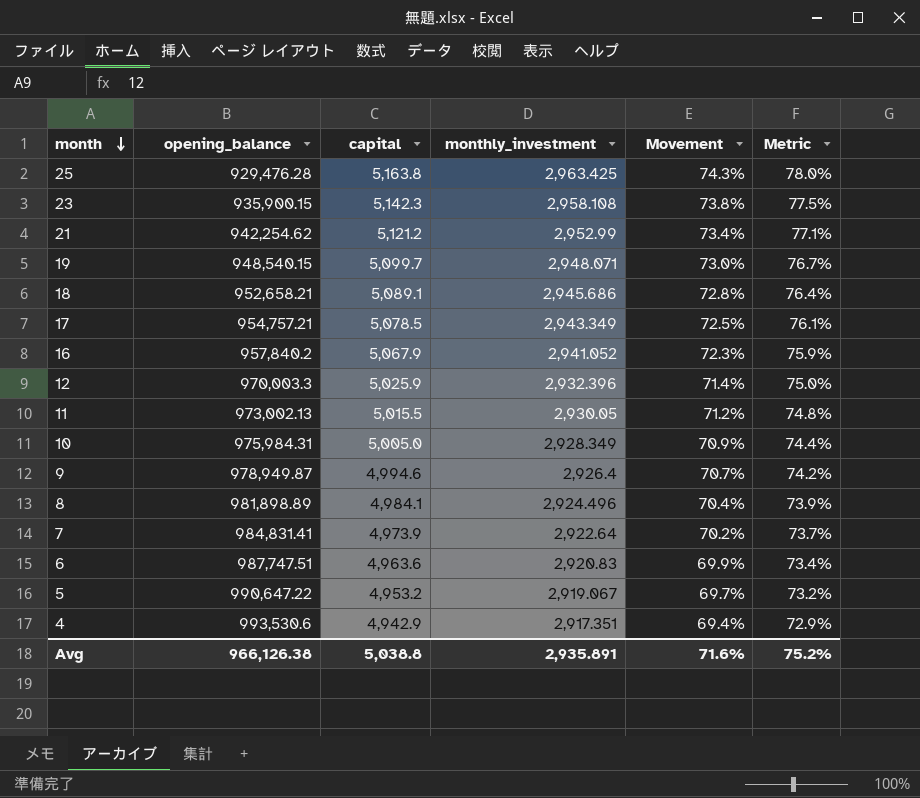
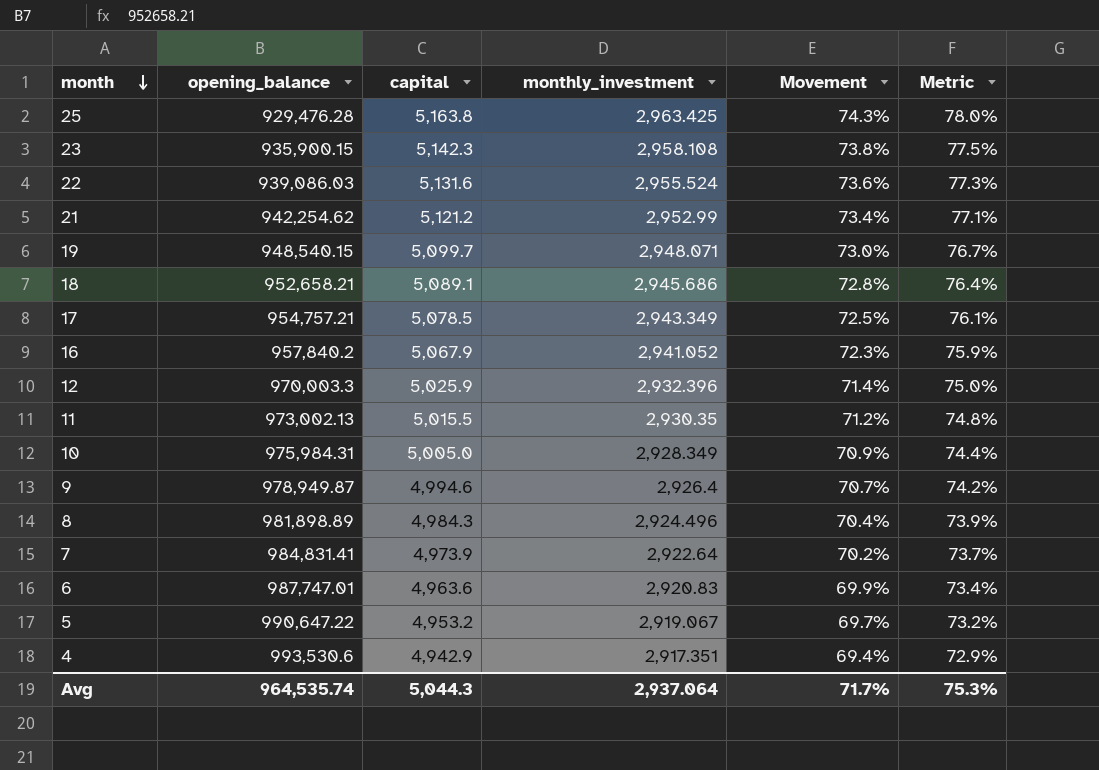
row 22: none -> 939,086.03 | 5,131.6 | 2,955.524 | 73.6% | 77.3%
11 | monthly_investment: 2,930.05 -> 2,930.35
8 | capital: 4,984.1 -> 4,984.3
6 | opening_balance: 987,747.51 -> 987,747.01
Avg | opening_balance: 966,126.38 -> 964,535.74
Avg | capital: 5,038.8 -> 5,044.3
Avg | monthly_investment: 2,935.891 -> 2,937.064
Avg | Movement: 71.6% -> 71.7%
Avg | Metric: 75.2% -> 75.3%

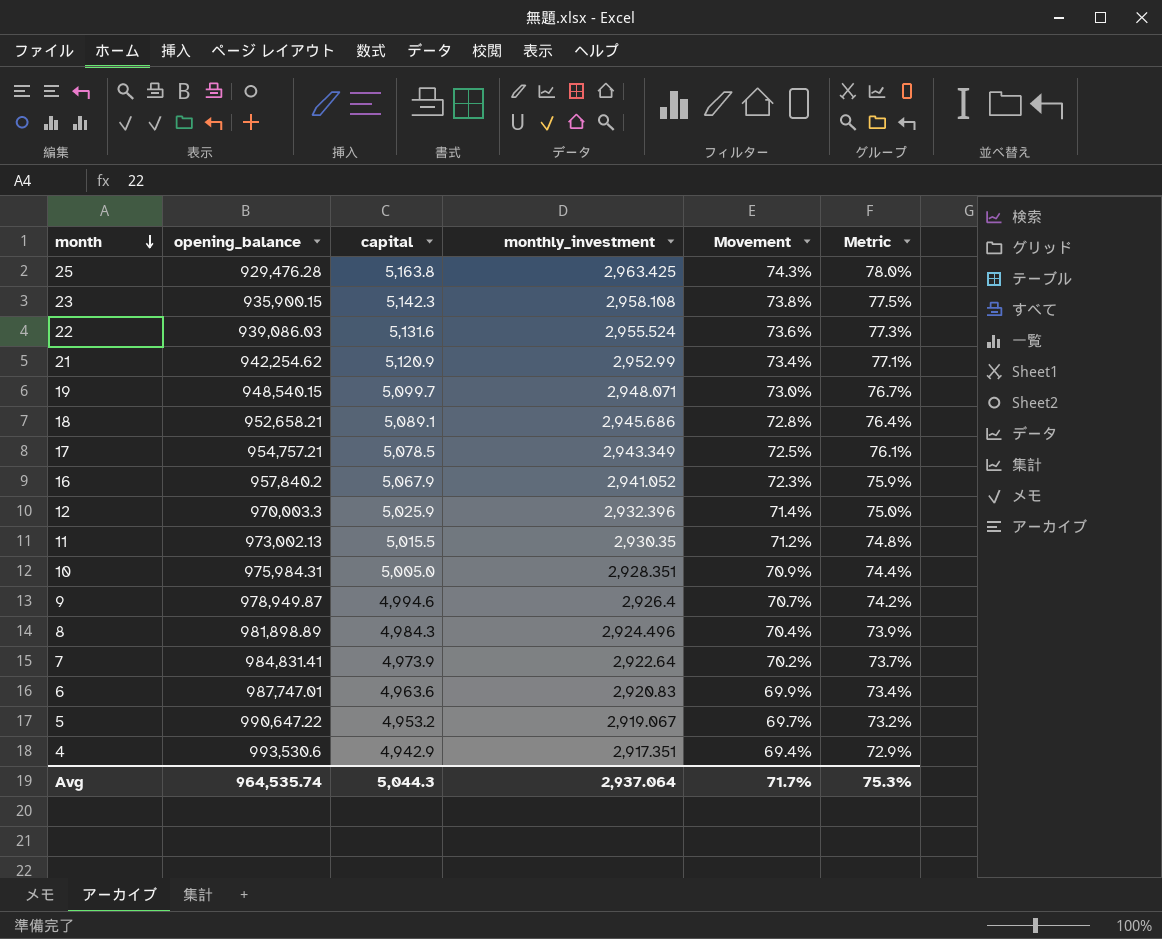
21 | capital: 5,121.2 -> 5,120.9
10 | monthly_investment: 2,928.349 -> 2,928.351

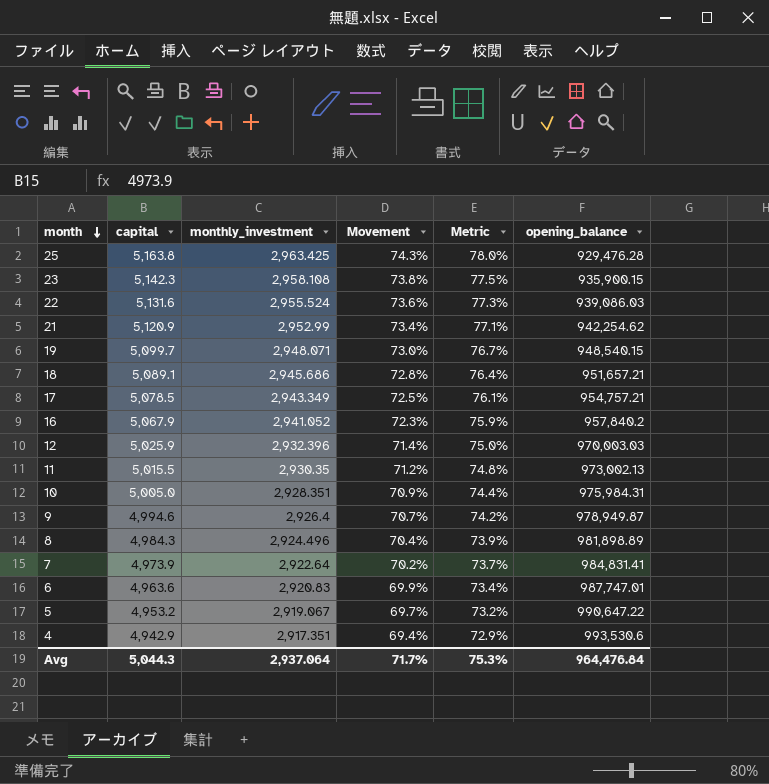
column opening_balance | position: 2 -> 6
18 | opening_balance: 952,658.21 -> 951,657.21
12 | opening_balance: 970,003.3 -> 970,003.03
Avg | opening_balance: 964,535.74 -> 964,476.84

